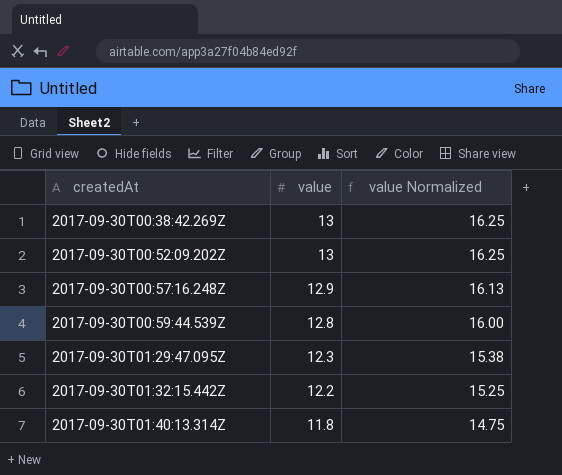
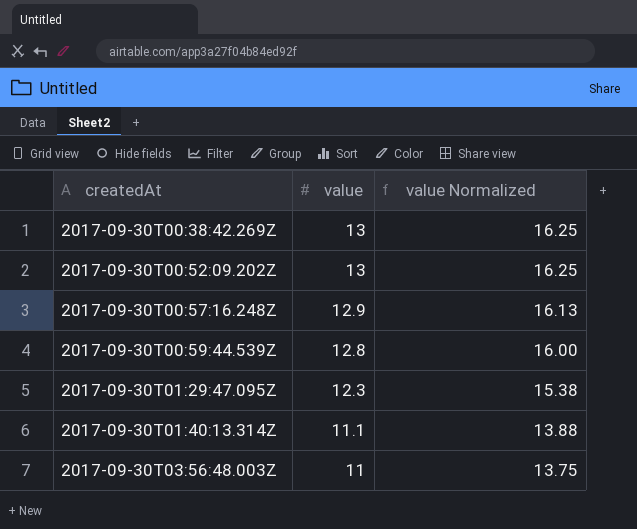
row 2017-09-30T01:32:15.442Z: 12.2 | 15.25 -> none
2017-09-30T01:40:13.314Z | value: 11.8 -> 11.1
2017-09-30T01:40:13.314Z | value Normalized: 14.75 -> 13.88
row 2017-09-30T03:56:48.003Z: none -> 11 | 13.75

